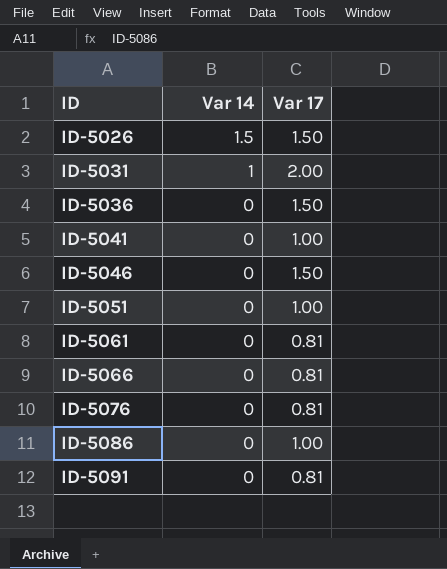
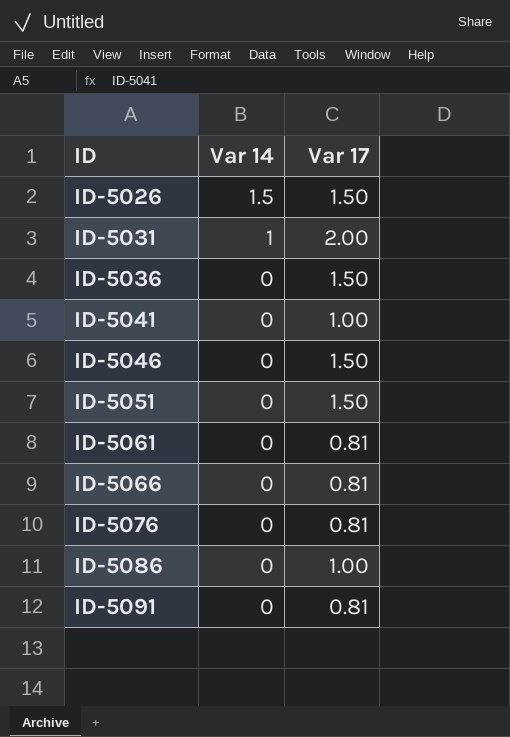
ID-5051 | Var 17: 1.00 -> 1.50

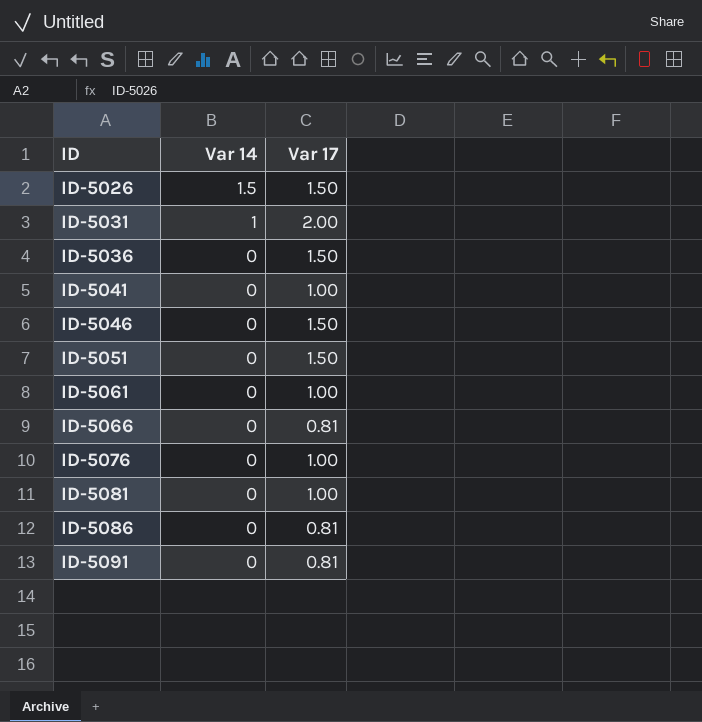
ID-5061 | Var 17: 0.81 -> 1.00
ID-5076 | Var 17: 0.81 -> 1.00
row ID-5081: none -> 0 | 1.00
ID-5086 | Var 17: 1.00 -> 0.81

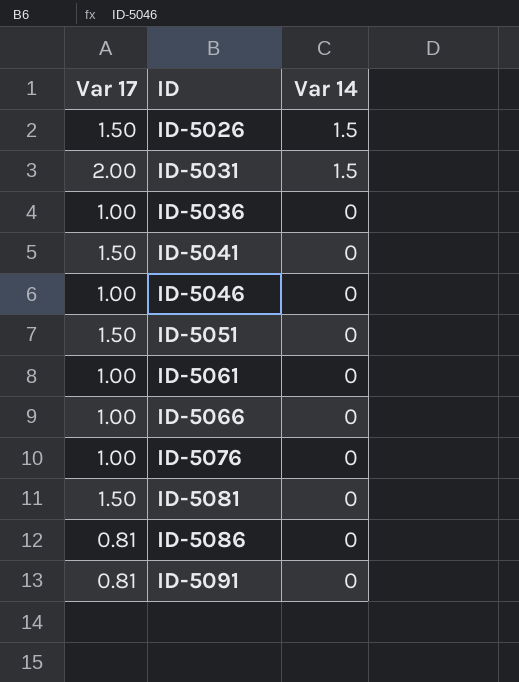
column Var 17 | position: 3 -> 1
ID-5031 | Var 14: 1 -> 1.5
ID-5036 | Var 17: 1.50 -> 1.00
ID-5041 | Var 17: 1.00 -> 1.50
ID-5046 | Var 17: 1.50 -> 1.00
ID-5066 | Var 17: 0.81 -> 1.00
ID-5081 | Var 17: 1.00 -> 1.50

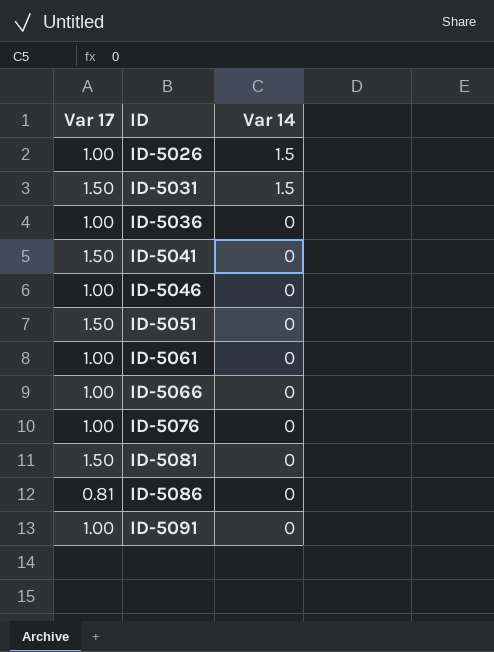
ID-5026 | Var 17: 1.50 -> 1.00
ID-5031 | Var 17: 2.00 -> 1.50
ID-5091 | Var 17: 0.81 -> 1.00

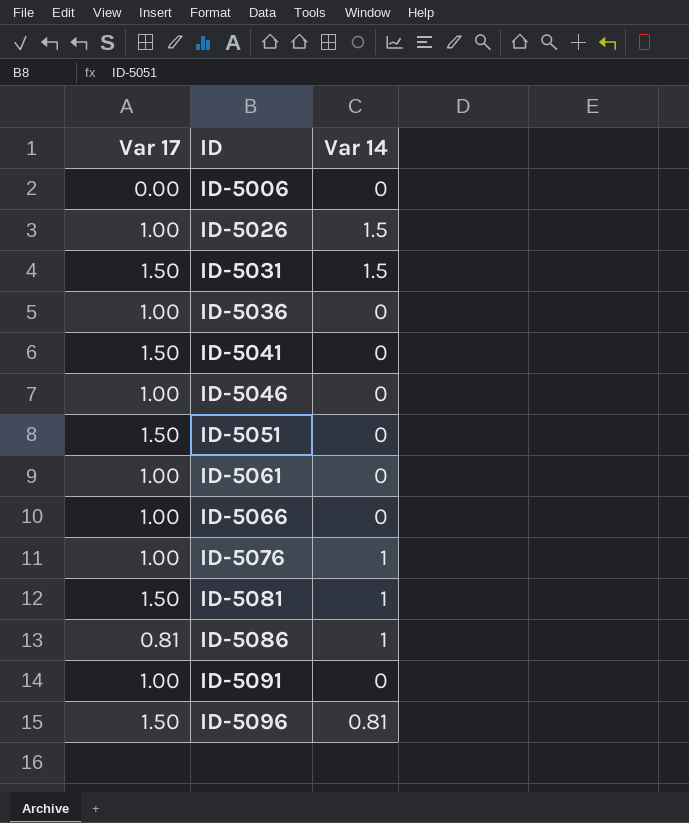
row ID-5006: none -> 0.00 | 0
ID-5076 | Var 14: 0 -> 1
ID-5081 | Var 14: 0 -> 1
ID-5086 | Var 14: 0 -> 1
row ID-5096: none -> 1.50 | 0.81

